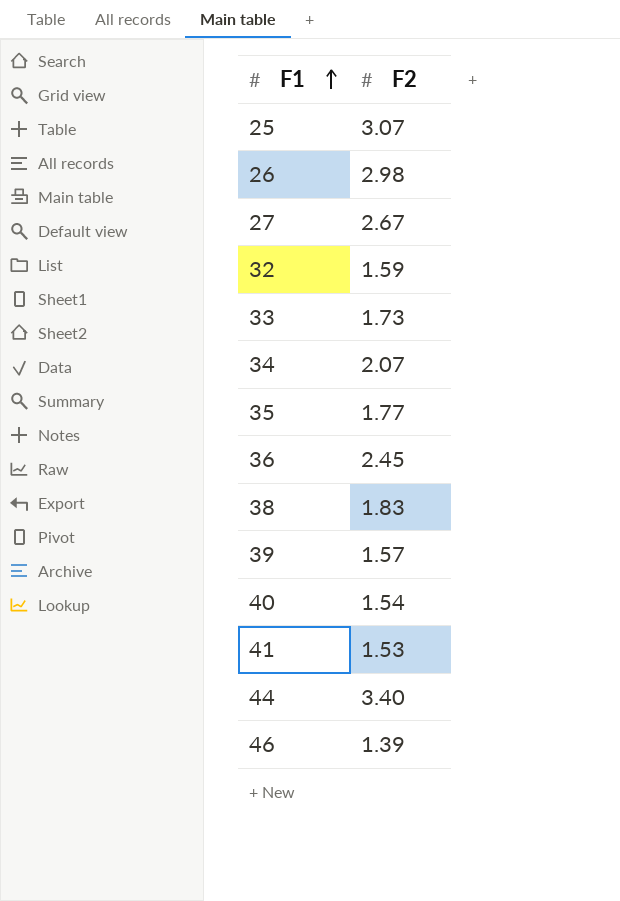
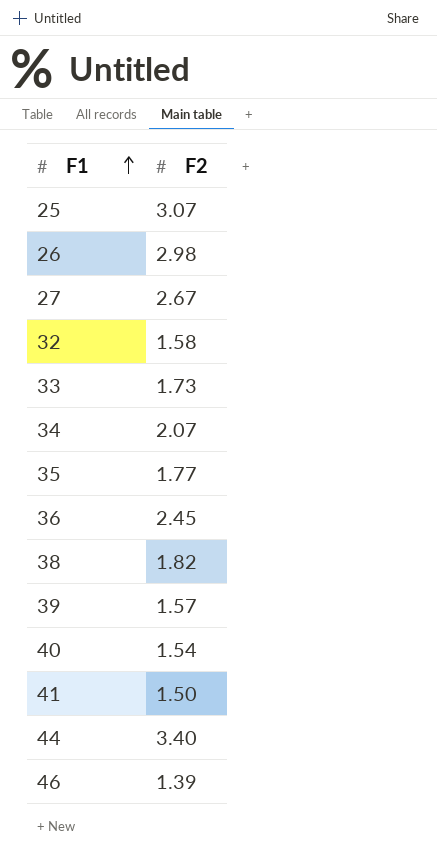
32 | F2: 1.59 -> 1.58
38 | F2: 1.83 -> 1.82
41 | F2: 1.53 -> 1.50

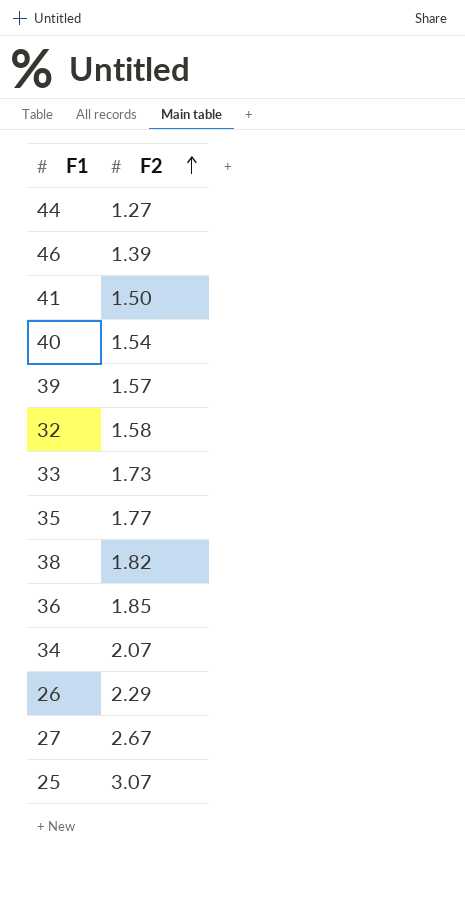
row order: F1 ascending -> F2 ascending
44 | F2: 3.40 -> 1.27
36 | F2: 2.45 -> 1.85
26 | F2: 2.98 -> 2.29

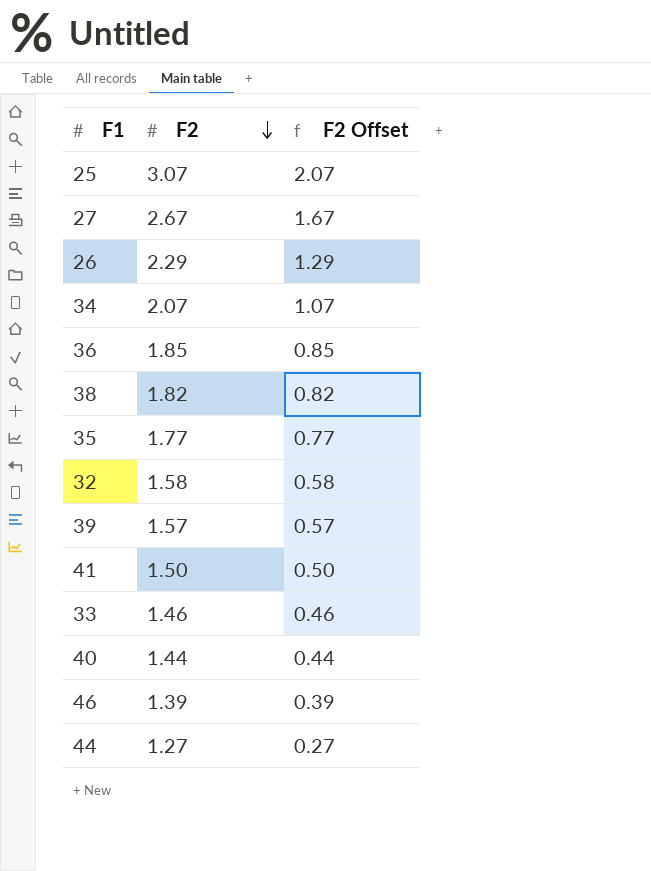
row order: F2 ascending -> F2 descending
column F2 Offset | formula: none -> [F2] - 1
33 | F2: 1.73 -> 1.46
40 | F2: 1.54 -> 1.44

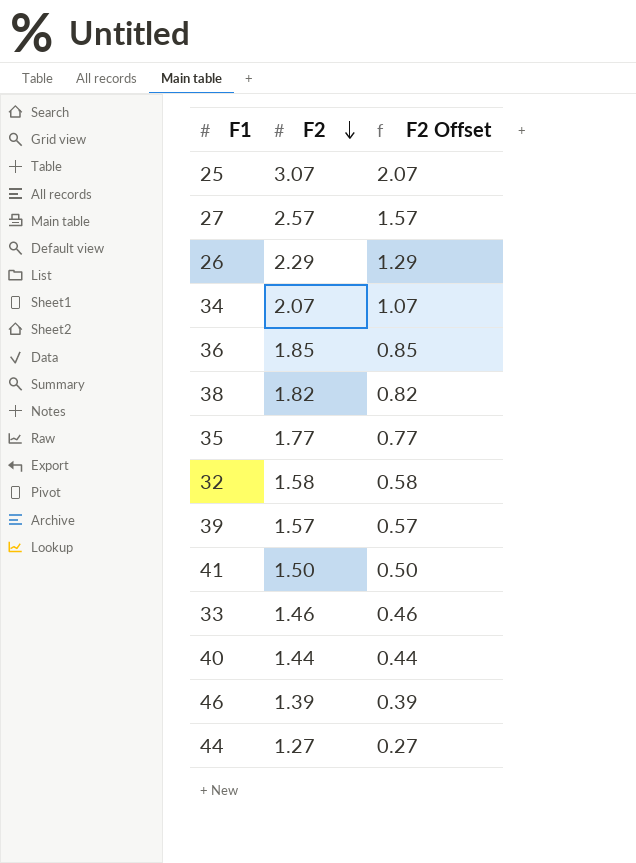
27 | F2: 2.67 -> 2.57
27 | F2 Offset: 1.67 -> 1.57

